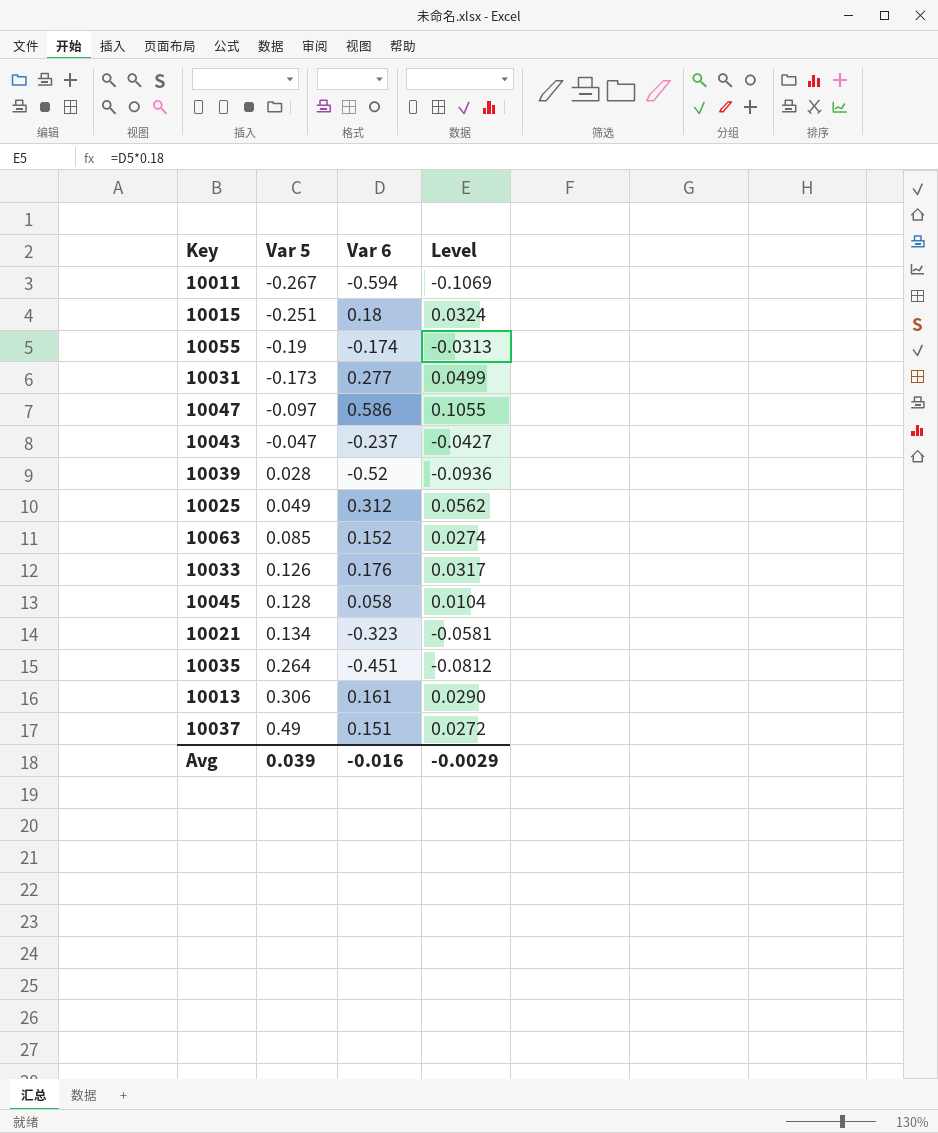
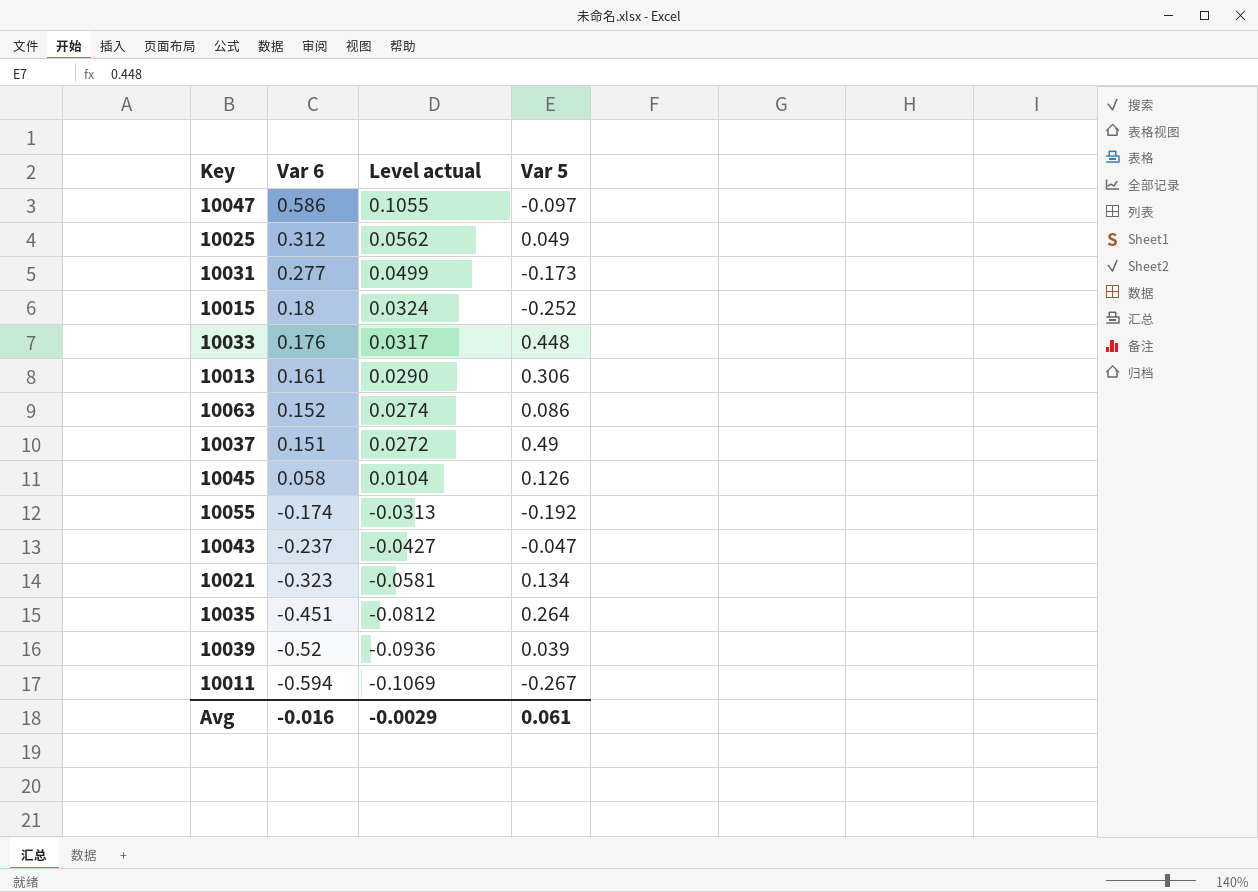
row order: Var 5 ascending -> Var 6 descending
column name: Level -> Level actual
column Var 5 | position: 2 -> 4
10015 | Var 5: -0.251 -> -0.252
10033 | Var 5: 0.126 -> 0.448
10063 | Var 5: 0.085 -> 0.086
10045 | Var 5: 0.128 -> 0.126
10055 | Var 5: -0.19 -> -0.192
10039 | Var 5: 0.028 -> 0.039
Avg | Var 5: 0.039 -> 0.061

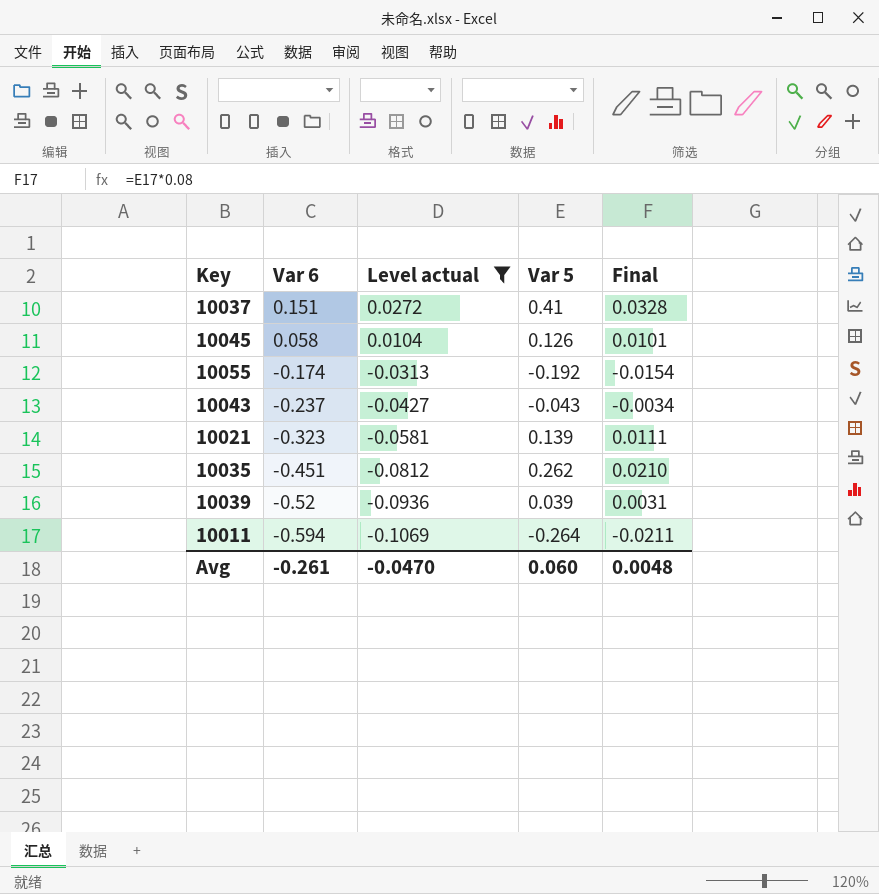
filter: none -> Level actual <= 0.0272
column Final | formula: none -> [Var 5] * 0.08
10037 | Var 5: 0.49 -> 0.41
10043 | Var 5: -0.047 -> -0.043
10021 | Var 5: 0.134 -> 0.139
10035 | Var 5: 0.264 -> 0.262
10011 | Var 5: -0.267 -> -0.264
Avg | Var 6: -0.016 -> -0.261
Avg | Level actual: -0.0029 -> -0.0470
Avg | Var 5: 0.061 -> 0.060

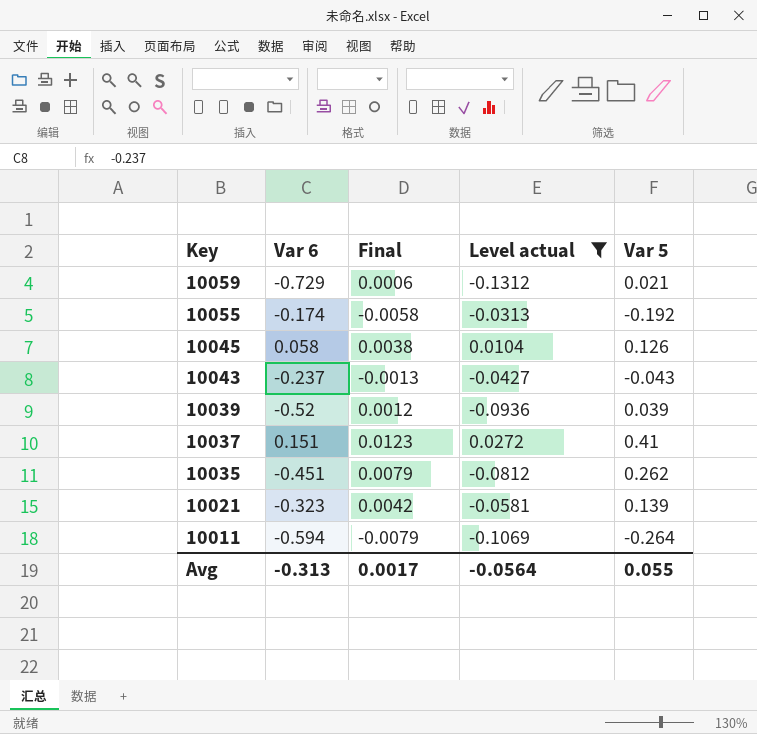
row order: Var 6 descending -> Key descending
column Final | formula: [Var 5] * 0.08 -> [Var 5] * 0.03
column Final | position: 5 -> 3
row 10059: none -> -0.729 | 0.0006 | -0.1312 | 0.021
Avg | Var 6: -0.261 -> -0.313
Avg | Final: 0.0048 -> 0.0017
Avg | Level actual: -0.0470 -> -0.0564
Avg | Var 5: 0.060 -> 0.055

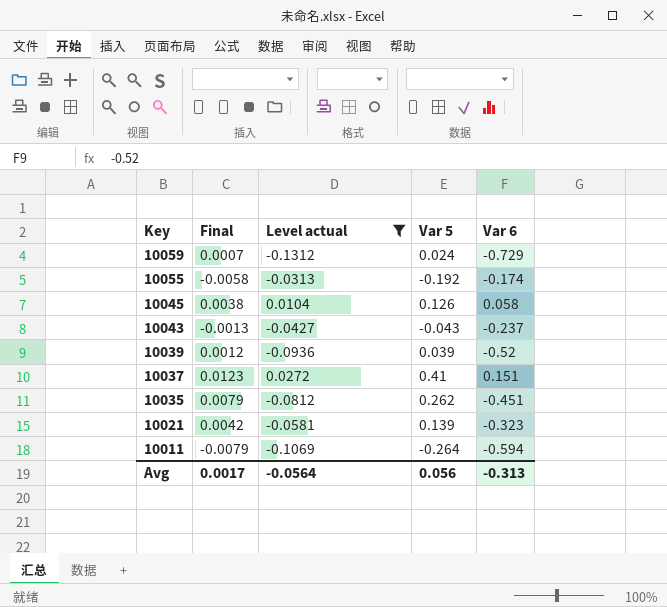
column Var 6 | position: 2 -> 5
10059 | Final: 0.0006 -> 0.0007
10059 | Var 5: 0.021 -> 0.024
Avg | Var 5: 0.055 -> 0.056

